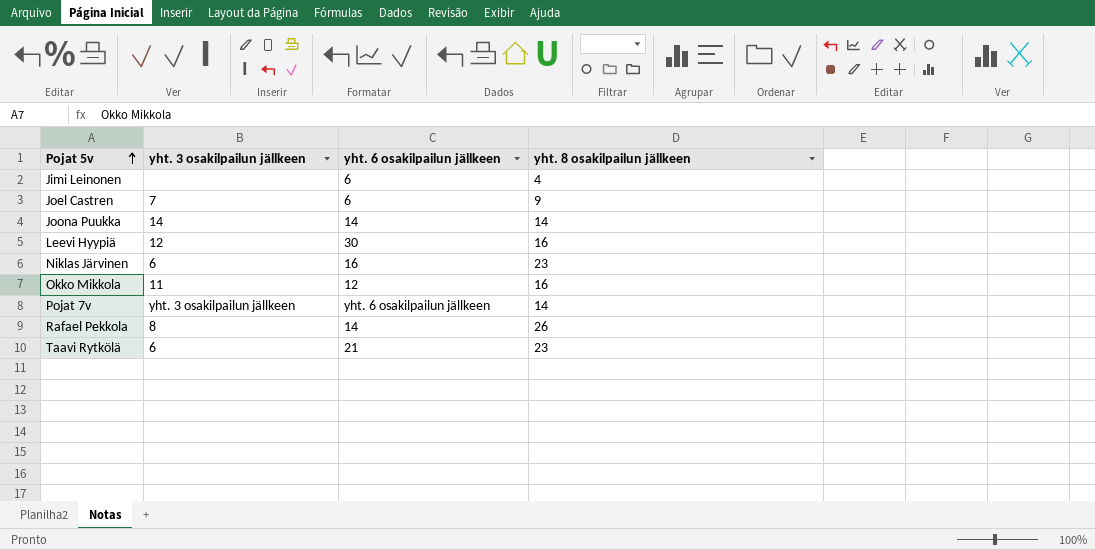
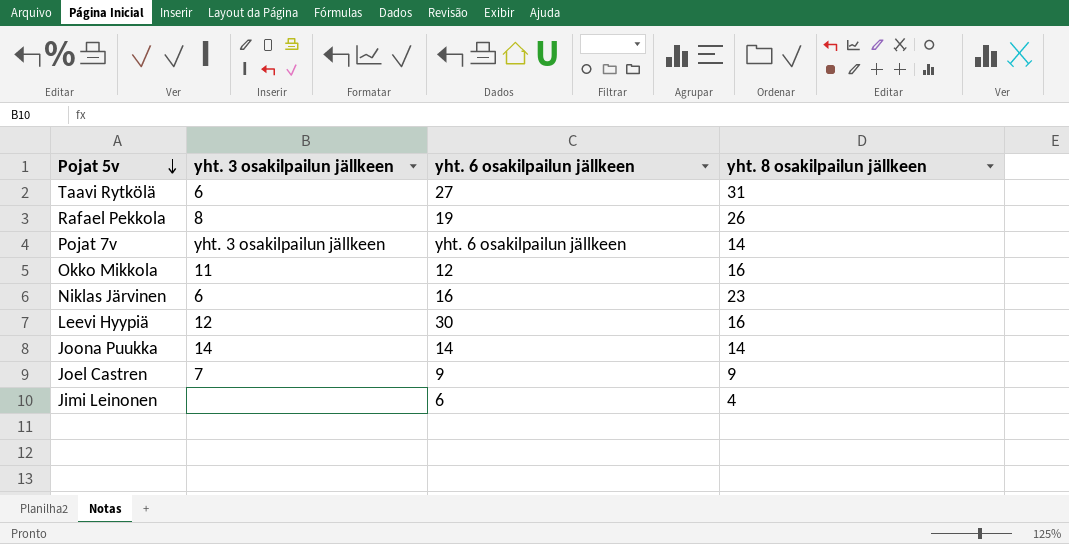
row order: Pojat 5v ascending -> Pojat 5v descending
Taavi Rytkölä | yht. 6 osakilpailun jällkeen: 21 -> 27
Taavi Rytkölä | yht. 8 osakilpailun jällkeen: 23 -> 31
Rafael Pekkola | yht. 6 osakilpailun jällkeen: 14 -> 19
Joel Castren | yht. 6 osakilpailun jällkeen: 6 -> 9

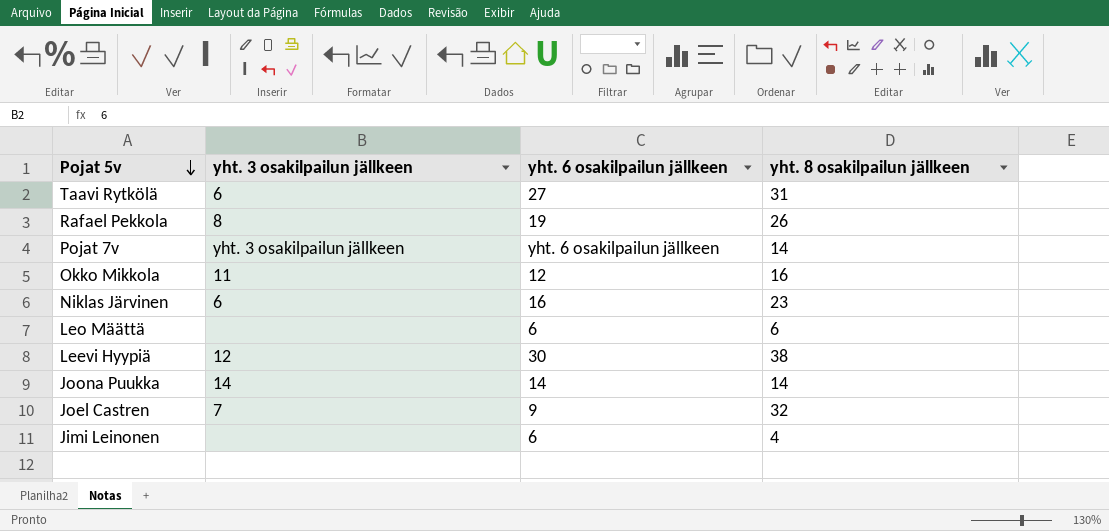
row Leo Määttä: none -> none | 6 | 6
Leevi Hyypiä | yht. 8 osakilpailun jällkeen: 16 -> 38
Joel Castren | yht. 8 osakilpailun jällkeen: 9 -> 32

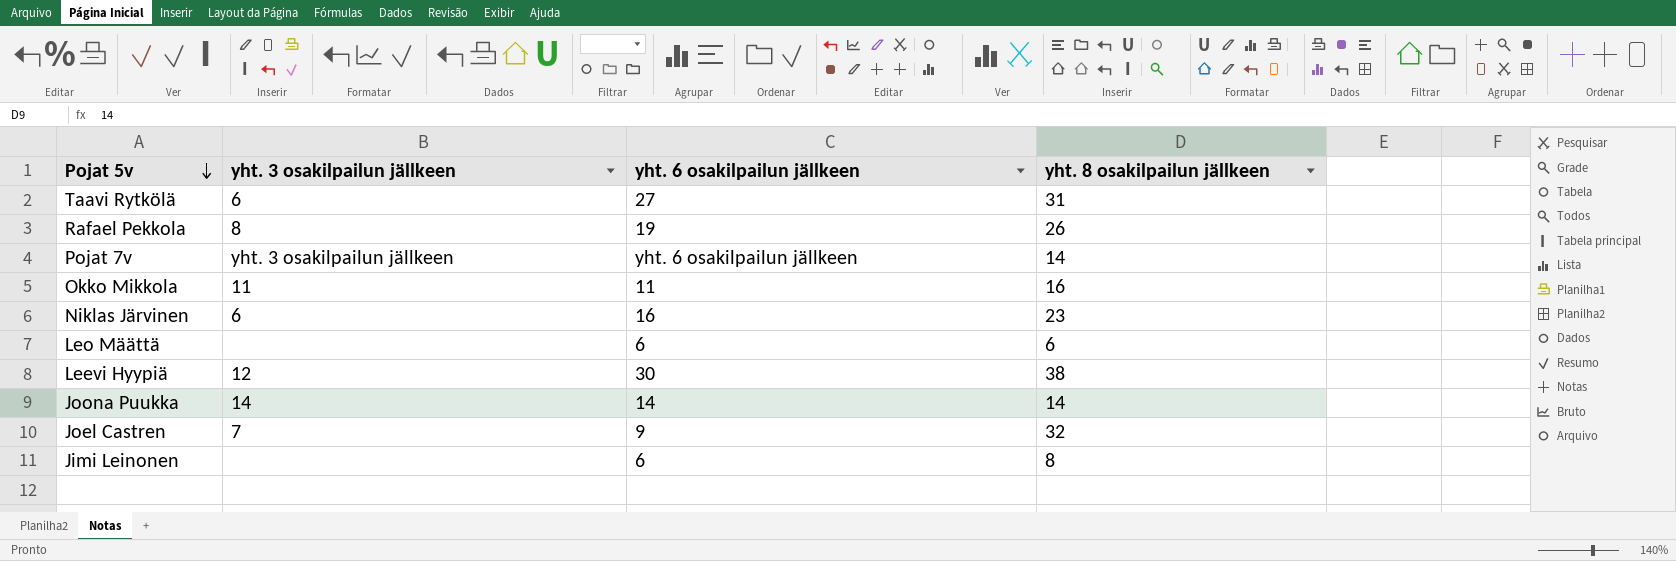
Okko Mikkola | yht. 6 osakilpailun jällkeen: 12 -> 11
Jimi Leinonen | yht. 8 osakilpailun jällkeen: 4 -> 8

